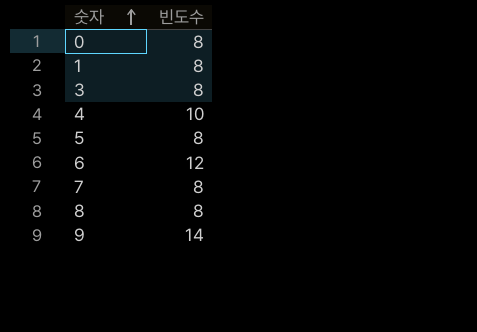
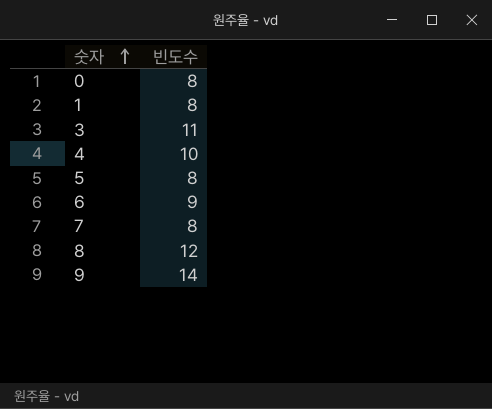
3 | 빈도수: 8 -> 11
6 | 빈도수: 12 -> 9
8 | 빈도수: 8 -> 12

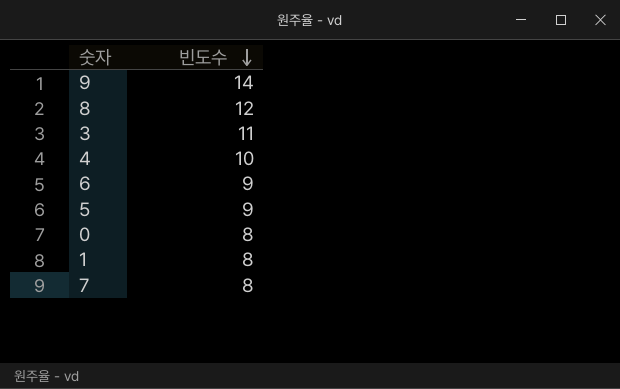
row order: 숫자 ascending -> 빈도수 descending
5 | 빈도수: 8 -> 9

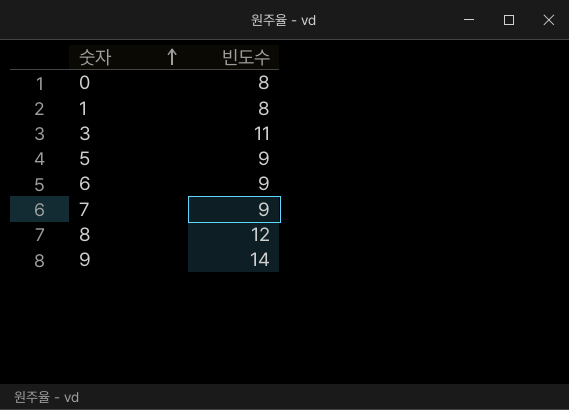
row order: 빈도수 descending -> 숫자 ascending
row 4: 10 -> none
7 | 빈도수: 8 -> 9

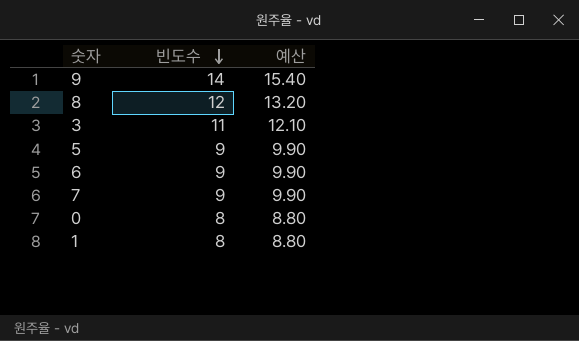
row order: 숫자 ascending -> 빈도수 descending
column 예산 | formula: none -> [빈도수] * 1.1

